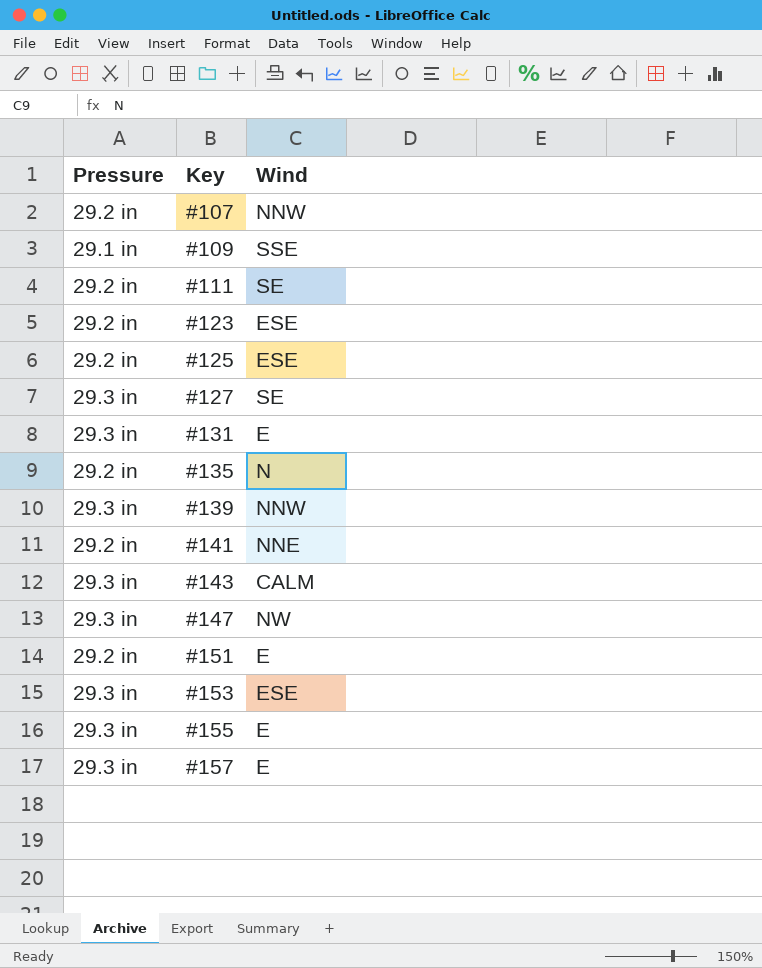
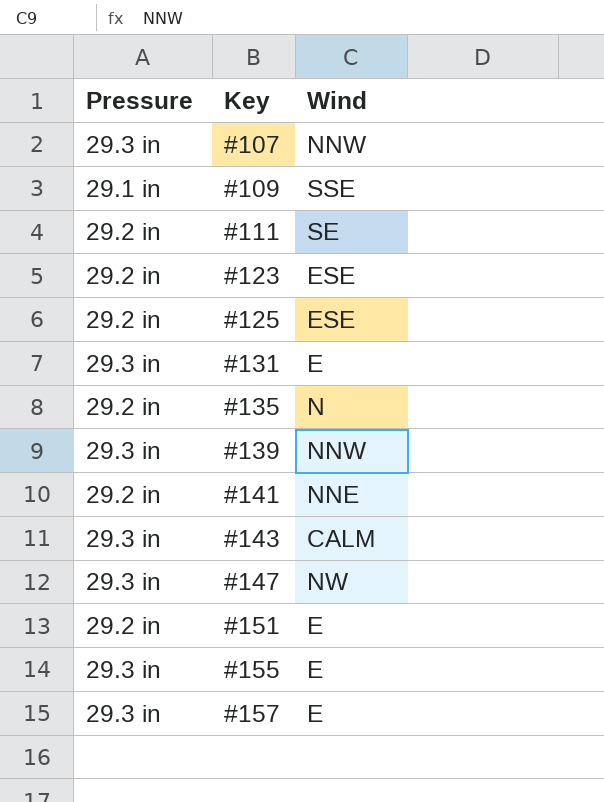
row #127: 29.3 in | SE -> none
row #153: 29.3 in | ESE -> none
#107 | Pressure: 29.2 in -> 29.3 in

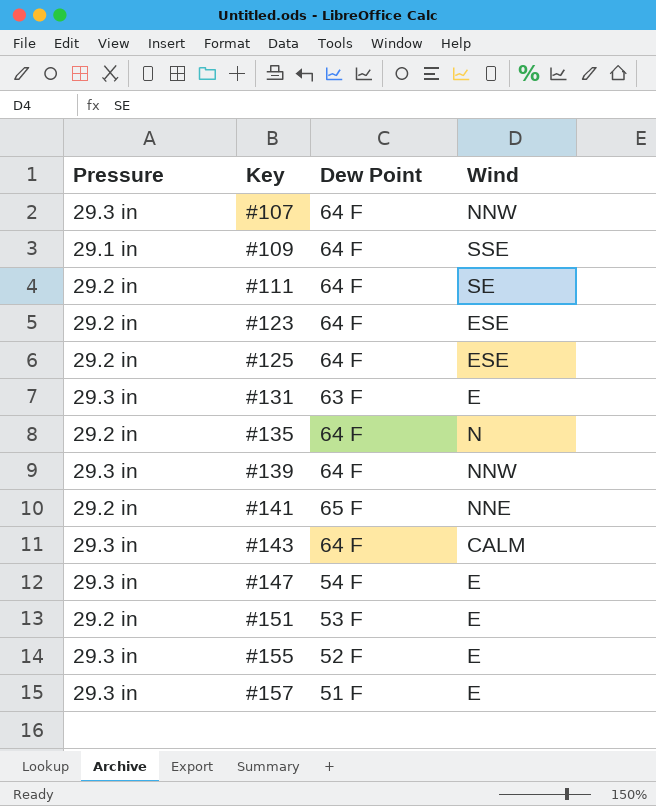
column Dew Point | position: none -> 3
#147 | Wind: NW -> E

